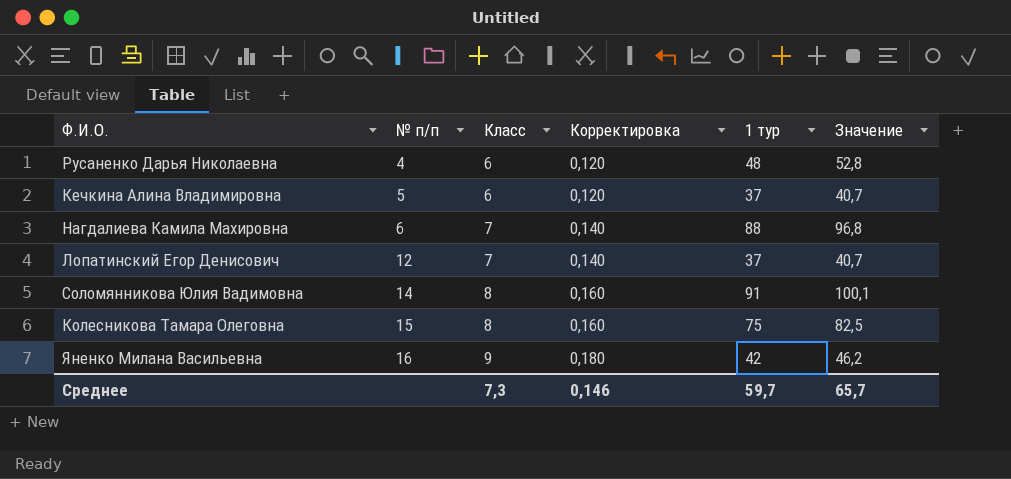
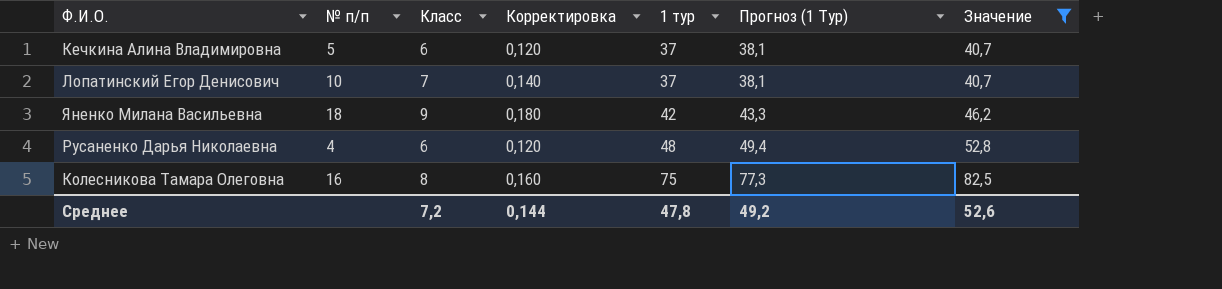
filter: none -> Значение <= 82,5
row order: № п/п ascending -> 1 тур ascending
column Прогноз (1 Тур) | formula: none -> [1 тур] * 1,03
Лопатинский Егор Денисович | № п/п: 12 -> 10
Яненко Милана Васильевна | № п/п: 16 -> 18
Колесникова Тамара Олеговна | № п/п: 15 -> 16
Среднее | Класс: 7,3 -> 7,2
Среднее | Корректировка: 0,146 -> 0,144
Среднее | 1 тур: 59,7 -> 47,8
Среднее | Значение: 65,7 -> 52,6

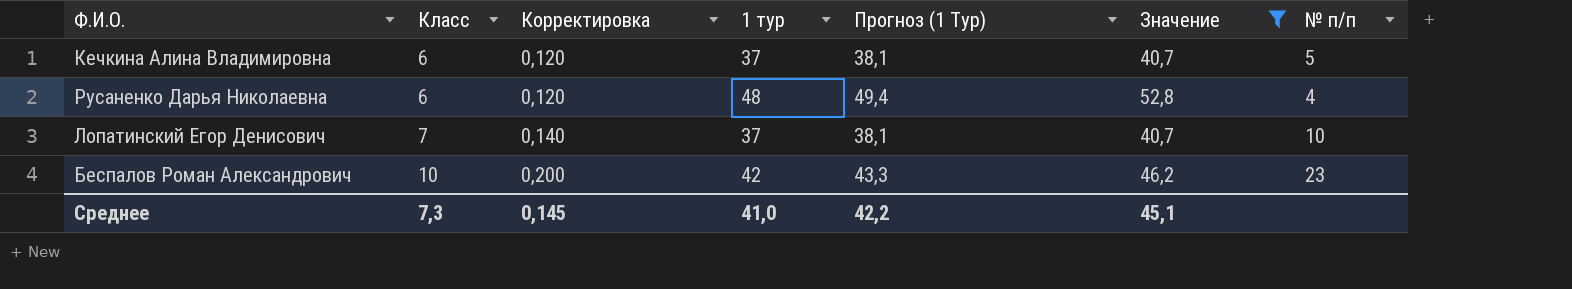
row order: 1 тур ascending -> Класс ascending
column № п/п | position: 2 -> 7
row Яненко Милана Васильевна: 18 | 9 | 0,180 | 42 | 43,3 | 46,2 -> none
row Колесникова Тамара Олеговна: 16 | 8 | 0,160 | 75 | 77,3 | 82,5 -> none
row Беспалов Роман Александрович: none -> 10 | 0,200 | 42 | 43,3 | 46,2 | 23
Среднее | Класс: 7,2 -> 7,3
Среднее | Корректировка: 0,144 -> 0,145
Среднее | 1 тур: 47,8 -> 41,0
Среднее | Прогноз (1 Тур): 49,2 -> 42,2
Среднее | Значение: 52,6 -> 45,1

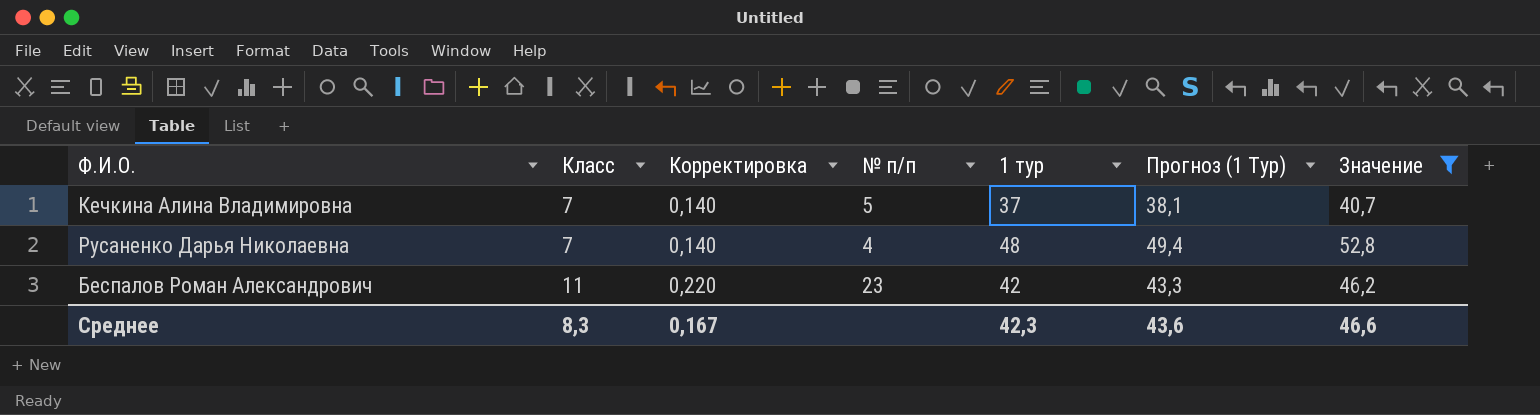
column № п/п | position: 7 -> 4
row Лопатинский Егор Денисович: 7 | 0,140 | 37 | 38,1 | 40,7 | 10 -> none
Кечкина Алина Владимировна | Класс: 6 -> 7
Кечкина Алина Владимировна | Корректировка: 0,120 -> 0,140
Русаненко Дарья Николаевна | Класс: 6 -> 7
Русаненко Дарья Николаевна | Корректировка: 0,120 -> 0,140
Беспалов Роман Александрович | Класс: 10 -> 11
Беспалов Роман Александрович | Корректировка: 0,200 -> 0,220
Среднее | Класс: 7,3 -> 8,3
Среднее | Корректировка: 0,145 -> 0,167
Среднее | 1 тур: 41,0 -> 42,3
Среднее | Прогноз (1 Тур): 42,2 -> 43,6
Среднее | Значение: 45,1 -> 46,6

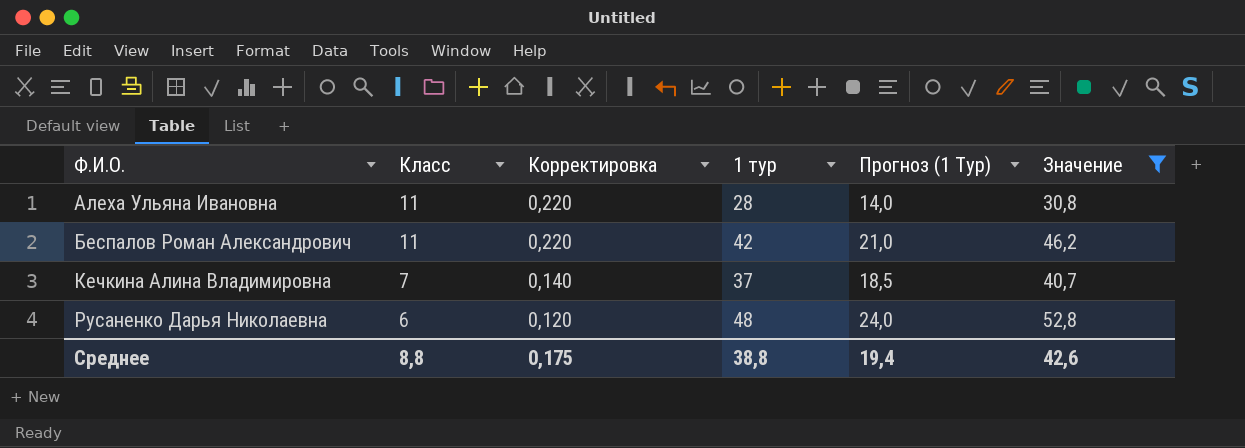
row order: Класс ascending -> Ф.И.О. ascending
column № п/п | position: 4 -> none
column Прогноз (1 Тур) | formula: [1 тур] * 1,03 -> [1 тур] * 0,5
row Алеха Ульяна Ивановна: none -> 11 | 0,220 | 28 | 14,0 | 30,8
Русаненко Дарья Николаевна | Класс: 7 -> 6
Русаненко Дарья Николаевна | Корректировка: 0,140 -> 0,120
Среднее | Класс: 8,3 -> 8,8
Среднее | Корректировка: 0,167 -> 0,175
Среднее | 1 тур: 42,3 -> 38,8
Среднее | Прогноз (1 Тур): 43,6 -> 19,4
Среднее | Значение: 46,6 -> 42,6

